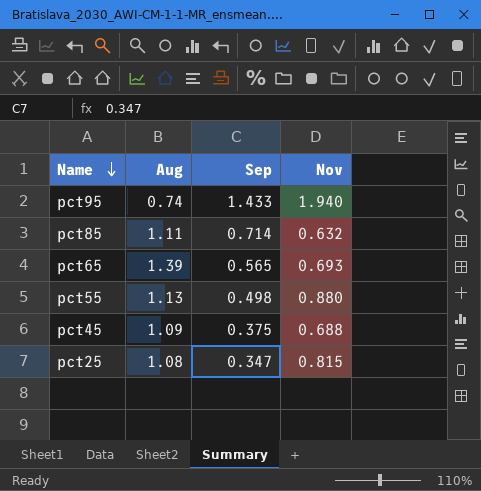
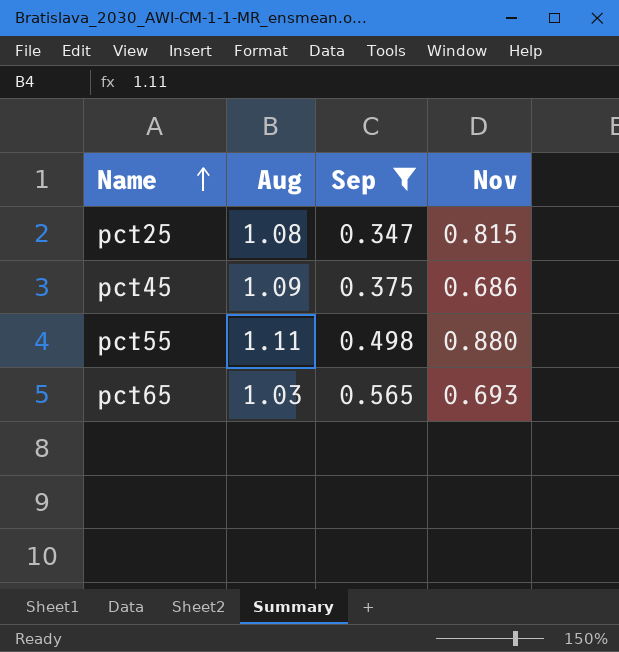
filter: none -> Sep <= 0.565
row order: Name descending -> Name ascending
pct45 | Nov: 0.688 -> 0.686
pct55 | Aug: 1.13 -> 1.11
pct65 | Aug: 1.39 -> 1.03

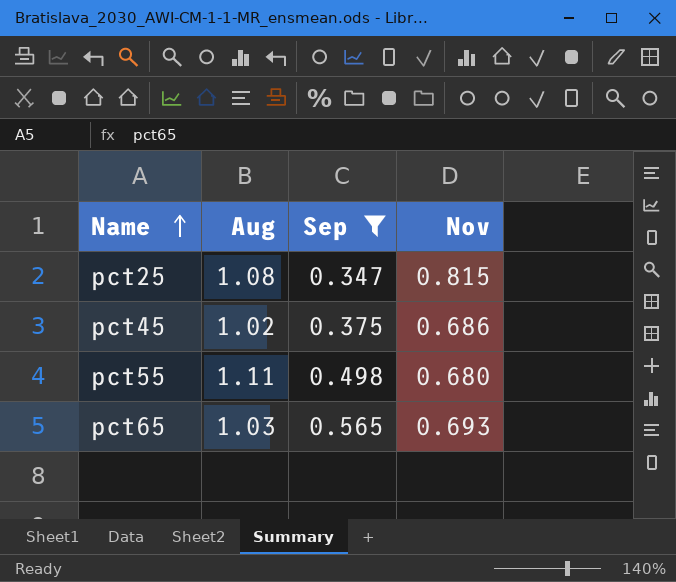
pct45 | Aug: 1.09 -> 1.02
pct55 | Nov: 0.880 -> 0.680

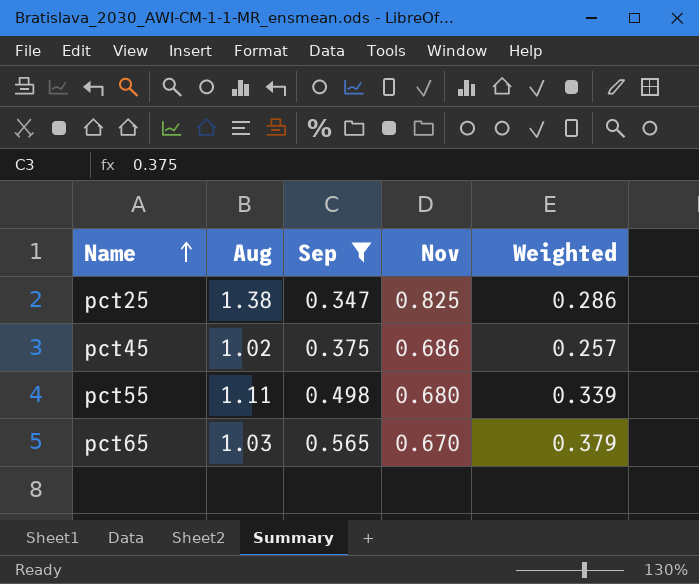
column Weighted | formula: none -> [Sep] * [Nov]
pct25 | Aug: 1.08 -> 1.38
pct25 | Nov: 0.815 -> 0.825
pct65 | Nov: 0.693 -> 0.670

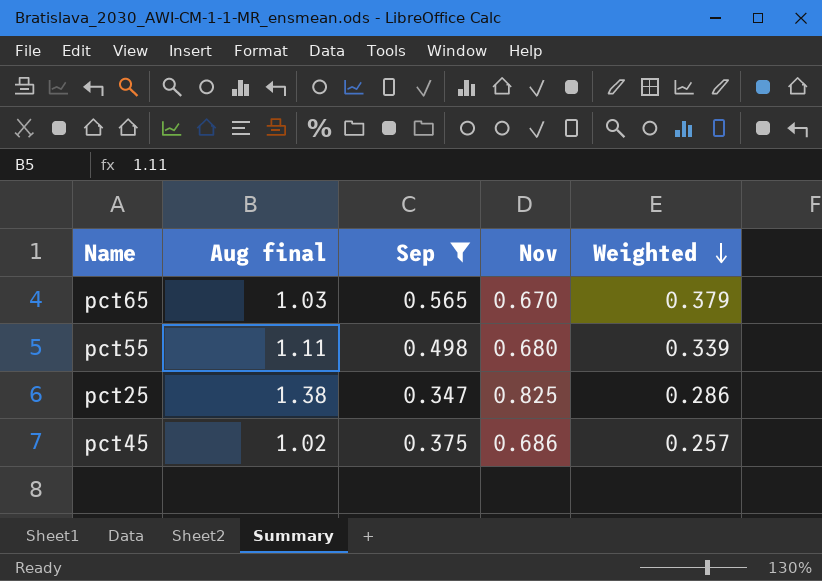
row order: Name ascending -> Weighted descending
column name: Aug -> Aug final

